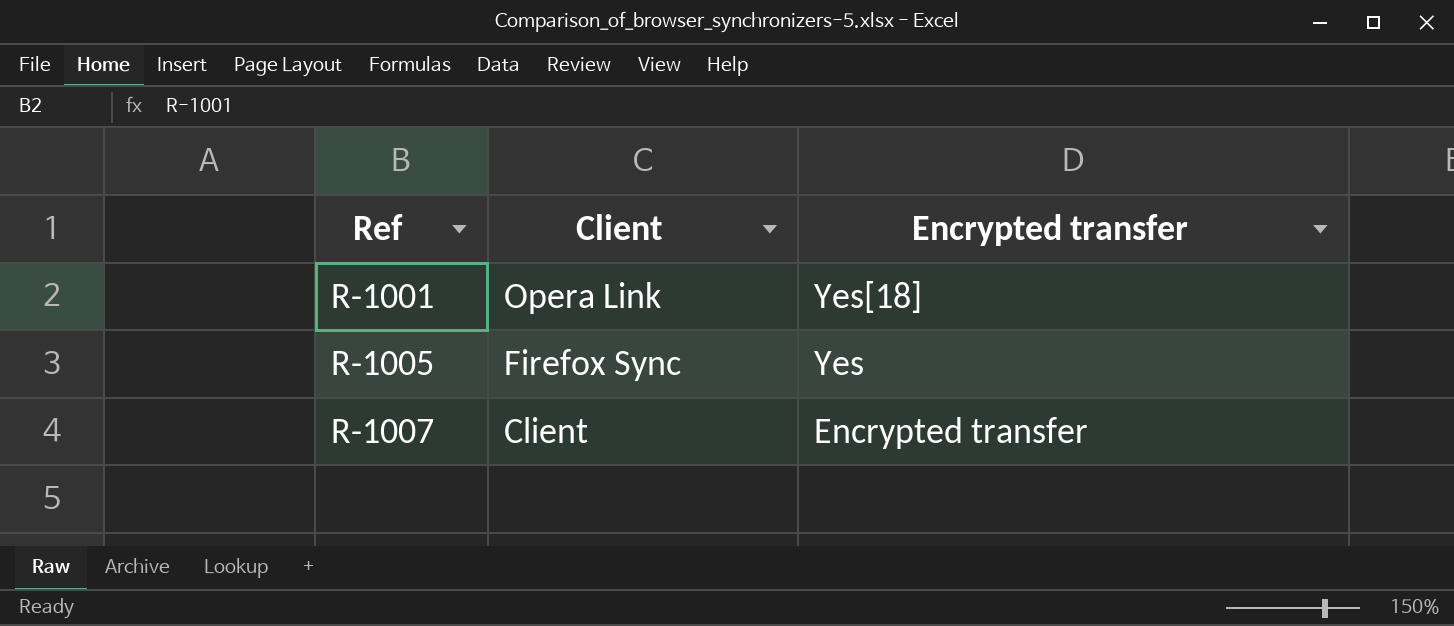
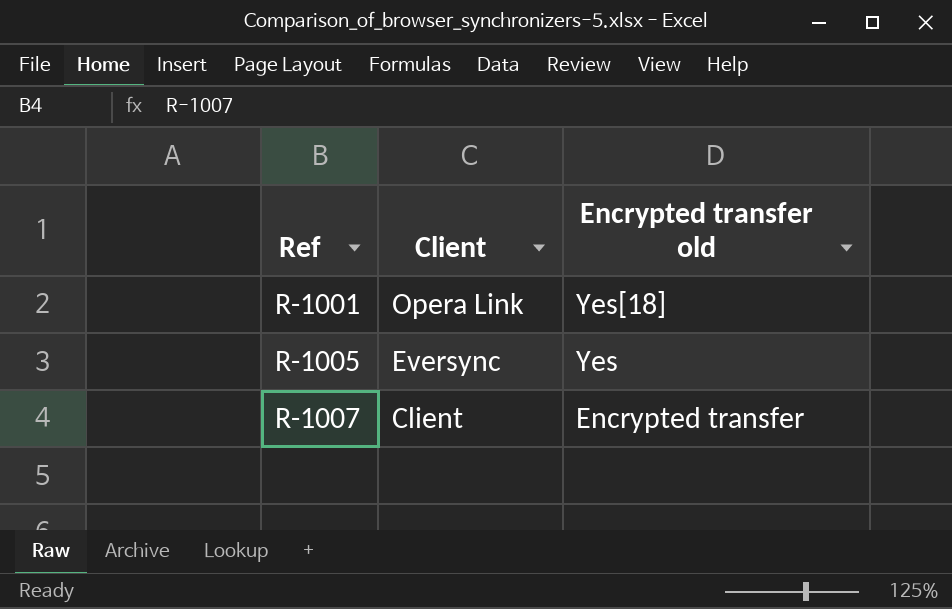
column name: Encrypted transfer -> Encrypted transfer old
R-1005 | Client: Firefox Sync -> Eversync

